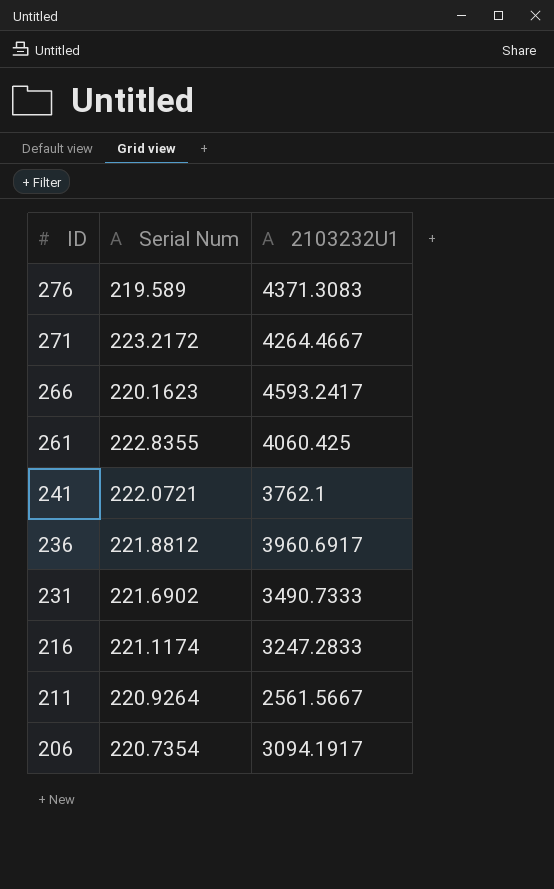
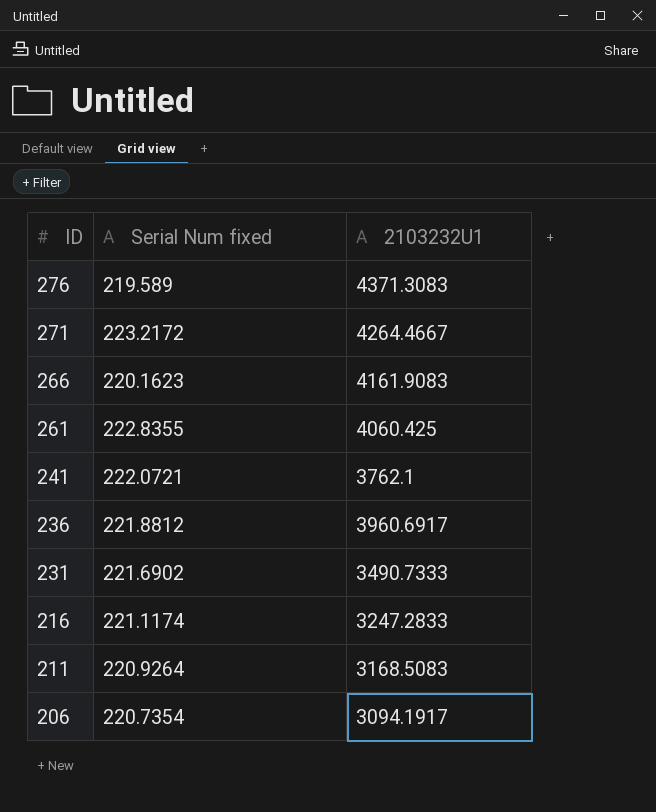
column name: Serial Num -> Serial Num fixed
266 | 2103232U1: 4593.2417 -> 4161.9083
211 | 2103232U1: 2561.5667 -> 3168.5083

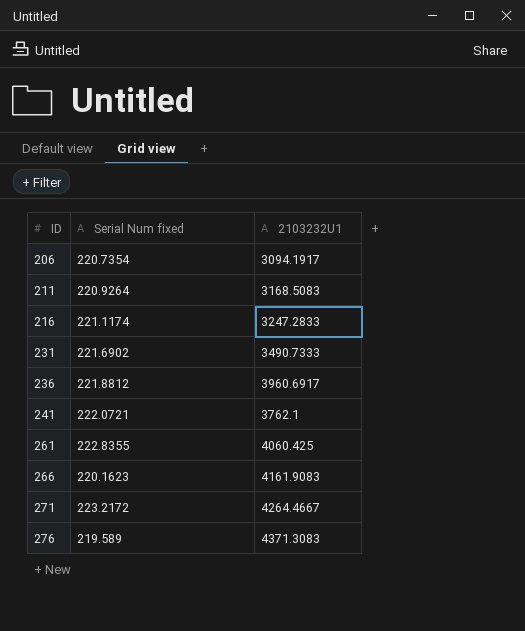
row order: ID descending -> ID ascending

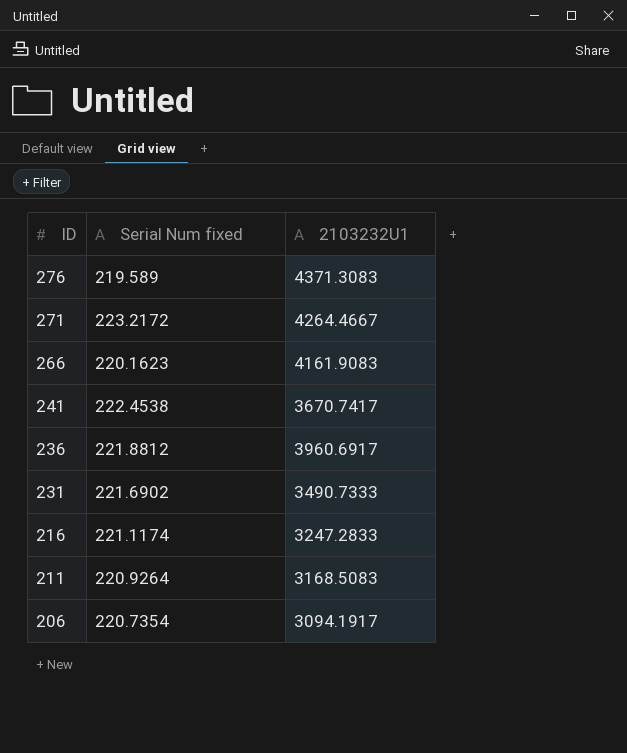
row order: ID ascending -> ID descending
row 261: 222.8355 | 4060.425 -> none
241 | Serial Num fixed: 222.0721 -> 222.4538
241 | 2103232U1: 3762.1 -> 3670.7417

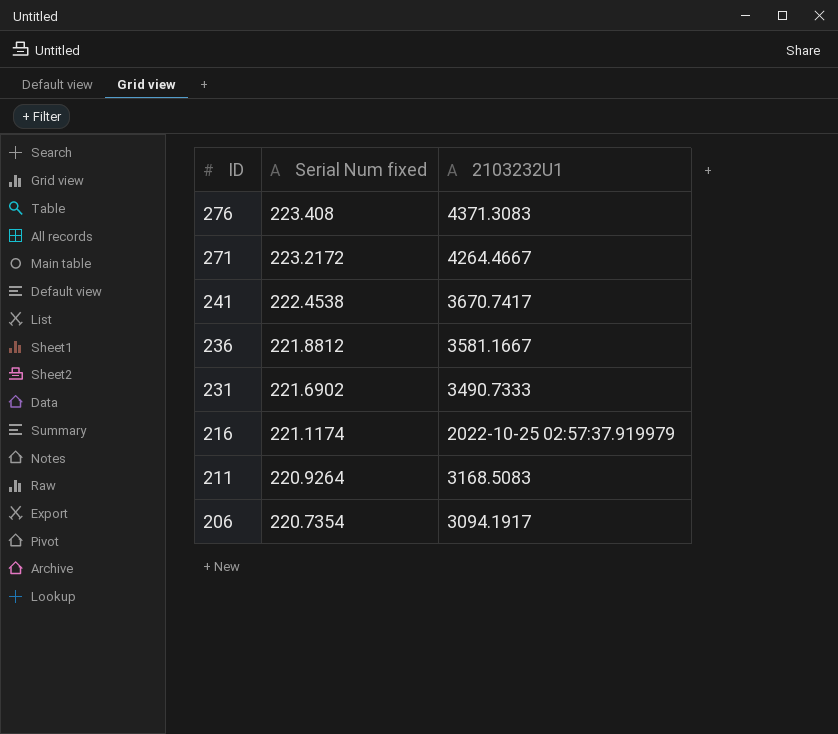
row 266: 220.1623 | 4161.9083 -> none
276 | Serial Num fixed: 219.589 -> 223.408
236 | 2103232U1: 3960.6917 -> 3581.1667
216 | 2103232U1: 3247.2833 -> 2022-10-25 02:57:37.919979

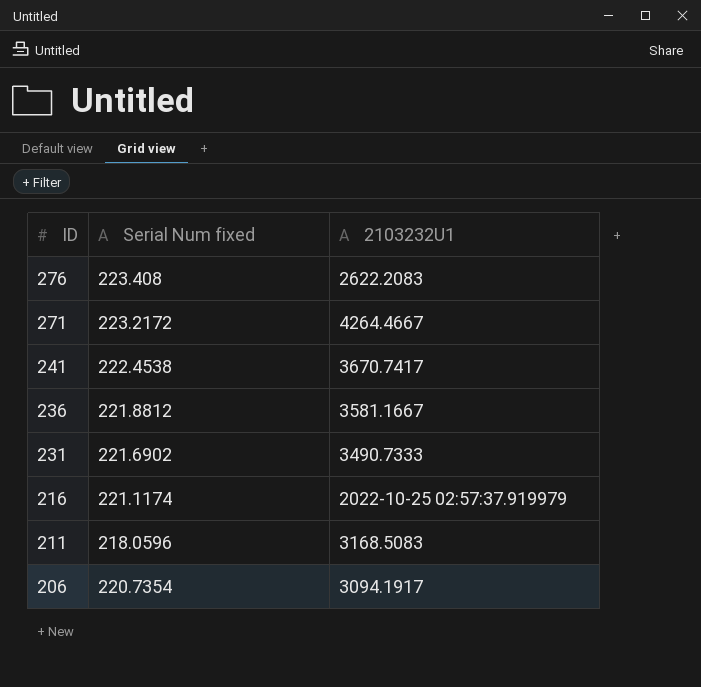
276 | 2103232U1: 4371.3083 -> 2622.2083
211 | Serial Num fixed: 220.9264 -> 218.0596

